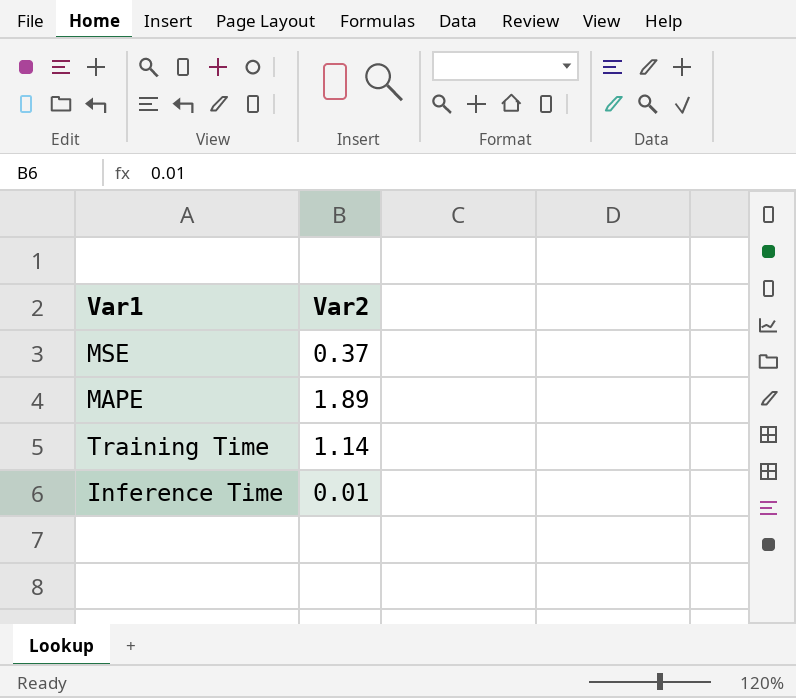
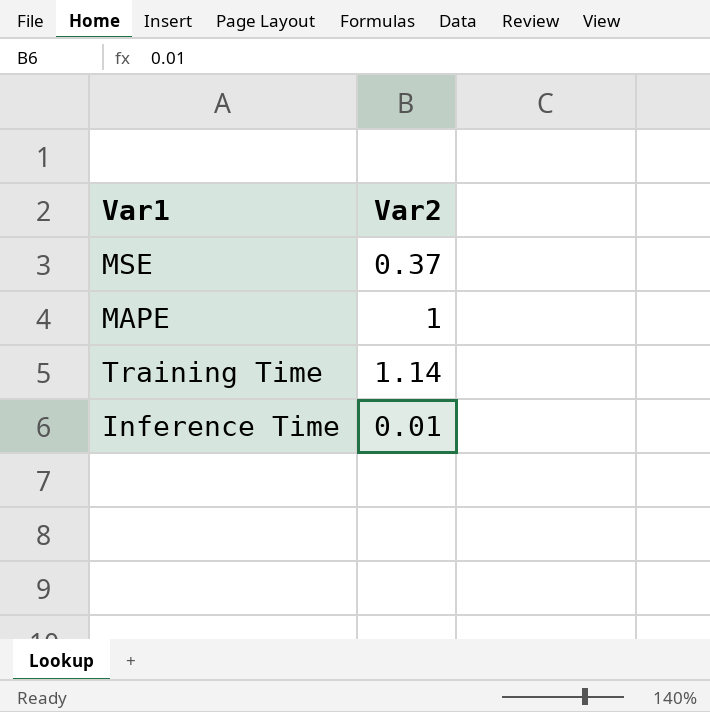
MAPE | Var2: 1.89 -> 1

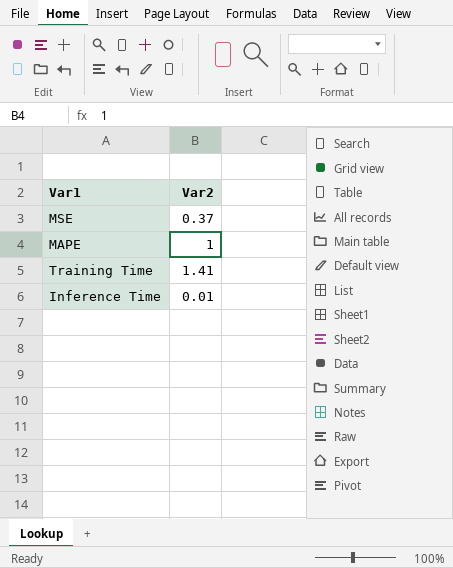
Training Time | Var2: 1.14 -> 1.41

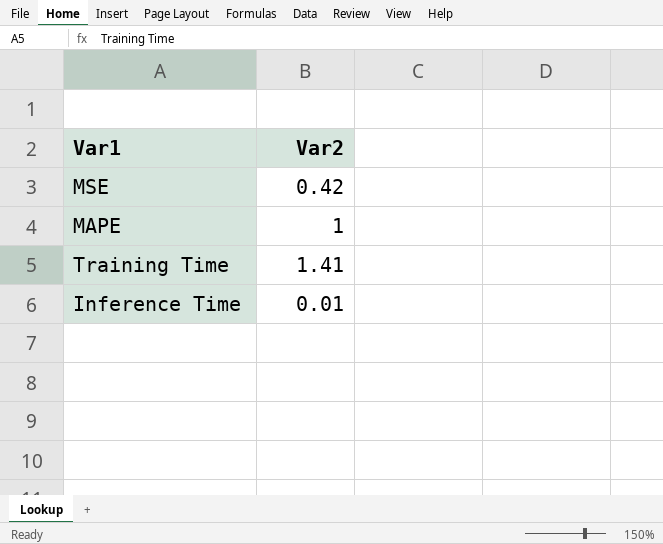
MSE | Var2: 0.37 -> 0.42

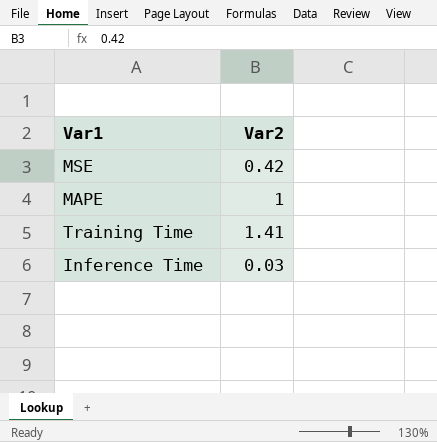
Inference Time | Var2: 0.01 -> 0.03

